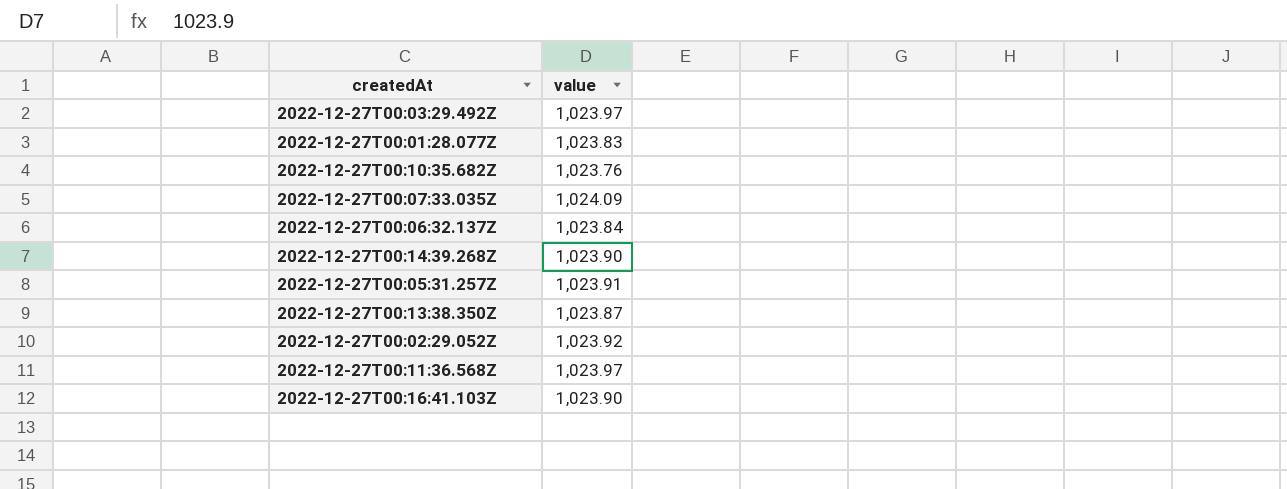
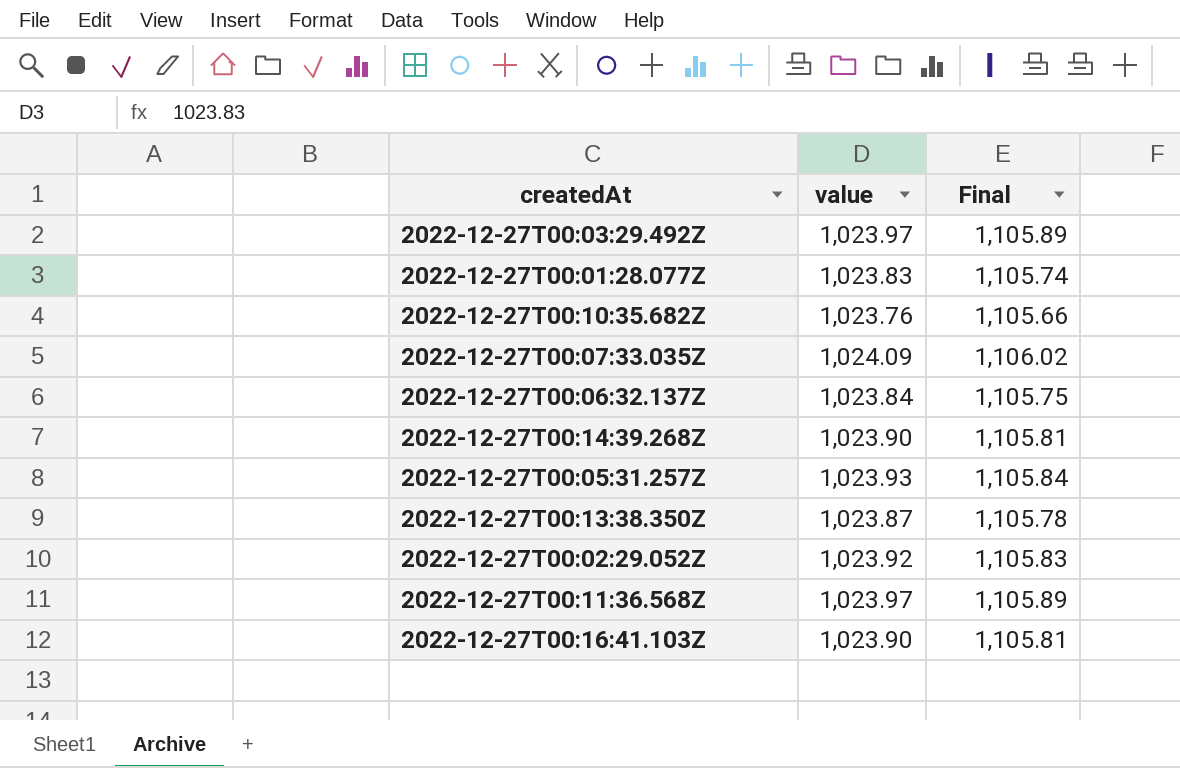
column Final | formula: none -> [value] * 1.08
2022-12-27T00:05:31.257Z | value: 1,023.91 -> 1,023.93

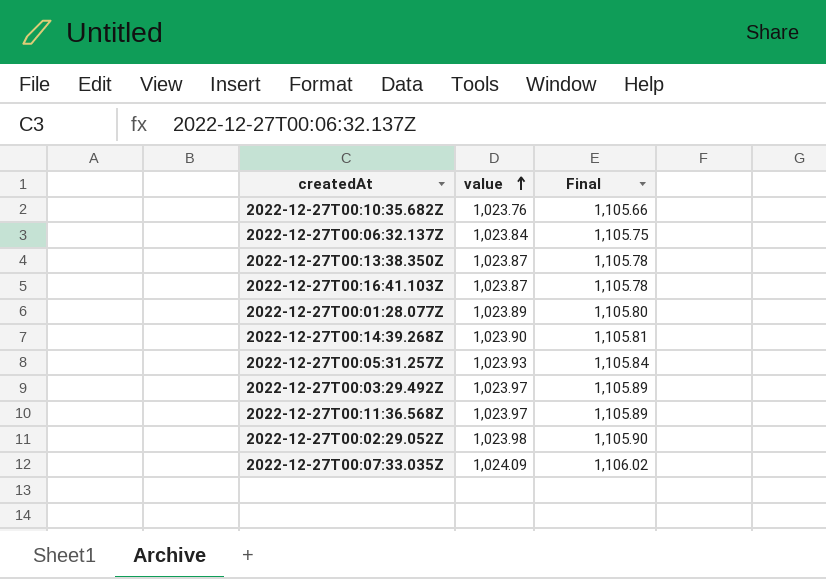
row order: none -> value ascending
2022-12-27T00:16:41.103Z | value: 1,023.90 -> 1,023.87
2022-12-27T00:16:41.103Z | Final: 1,105.81 -> 1,105.78
2022-12-27T00:01:28.077Z | value: 1,023.83 -> 1,023.89
2022-12-27T00:01:28.077Z | Final: 1,105.74 -> 1,105.80
2022-12-27T00:02:29.052Z | value: 1,023.92 -> 1,023.98
2022-12-27T00:02:29.052Z | Final: 1,105.83 -> 1,105.90

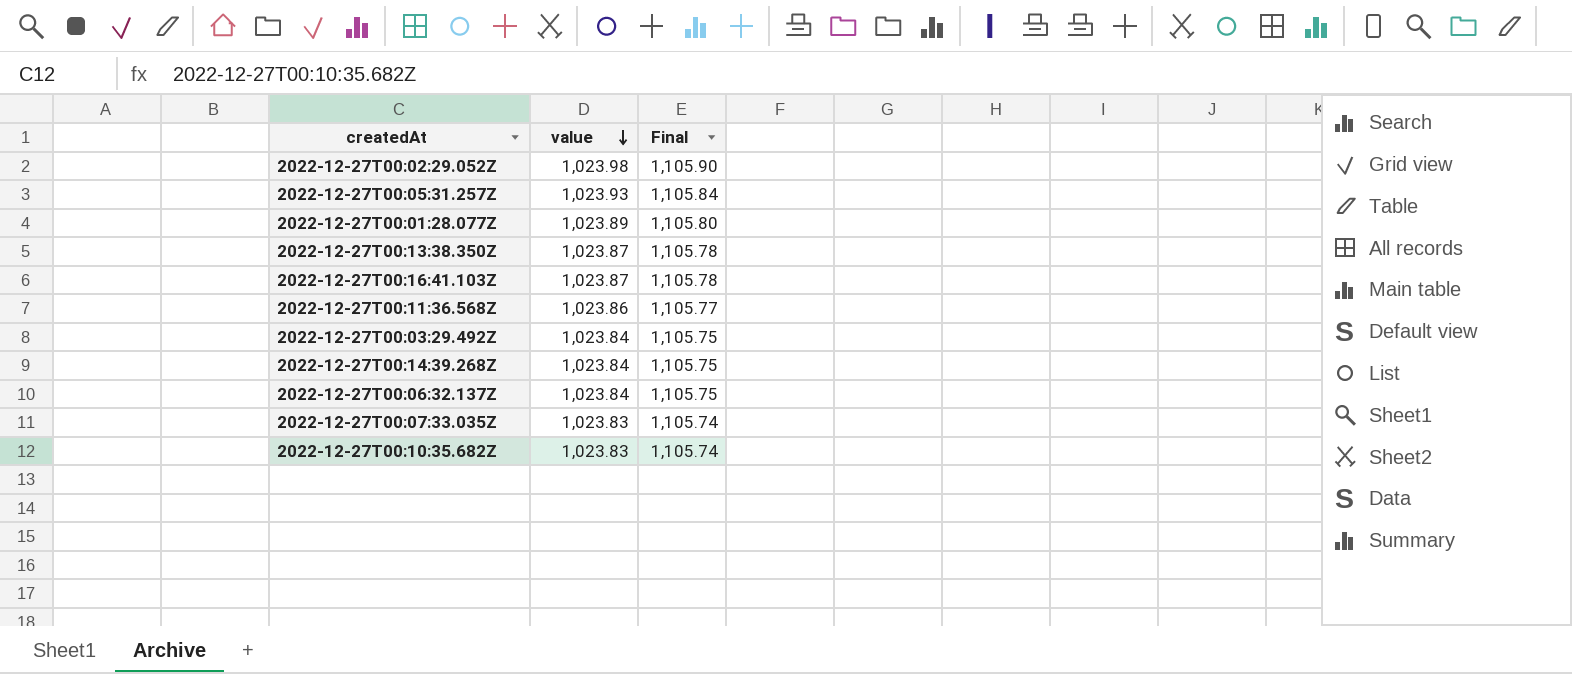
row order: value ascending -> value descending
2022-12-27T00:11:36.568Z | value: 1,023.97 -> 1,023.86
2022-12-27T00:11:36.568Z | Final: 1,105.89 -> 1,105.77
2022-12-27T00:03:29.492Z | value: 1,023.97 -> 1,023.84
2022-12-27T00:03:29.492Z | Final: 1,105.89 -> 1,105.75
2022-12-27T00:14:39.268Z | value: 1,023.90 -> 1,023.84
2022-12-27T00:14:39.268Z | Final: 1,105.81 -> 1,105.75
2022-12-27T00:07:33.035Z | value: 1,024.09 -> 1,023.83
2022-12-27T00:07:33.035Z | Final: 1,106.02 -> 1,105.74
2022-12-27T00:10:35.682Z | value: 1,023.76 -> 1,023.83
2022-12-27T00:10:35.682Z | Final: 1,105.66 -> 1,105.74

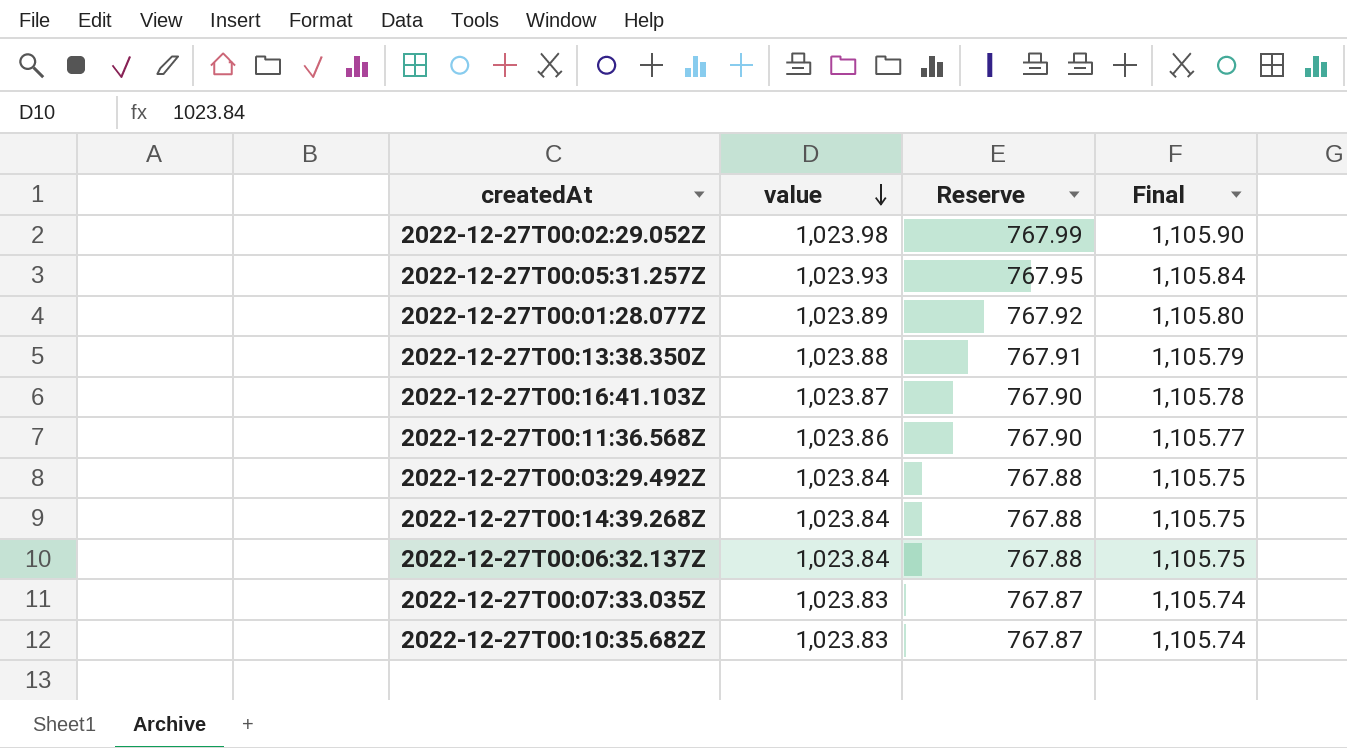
column Reserve | formula: none -> [value] * 0.75
2022-12-27T00:13:38.350Z | value: 1,023.87 -> 1,023.88
2022-12-27T00:13:38.350Z | Final: 1,105.78 -> 1,105.79

